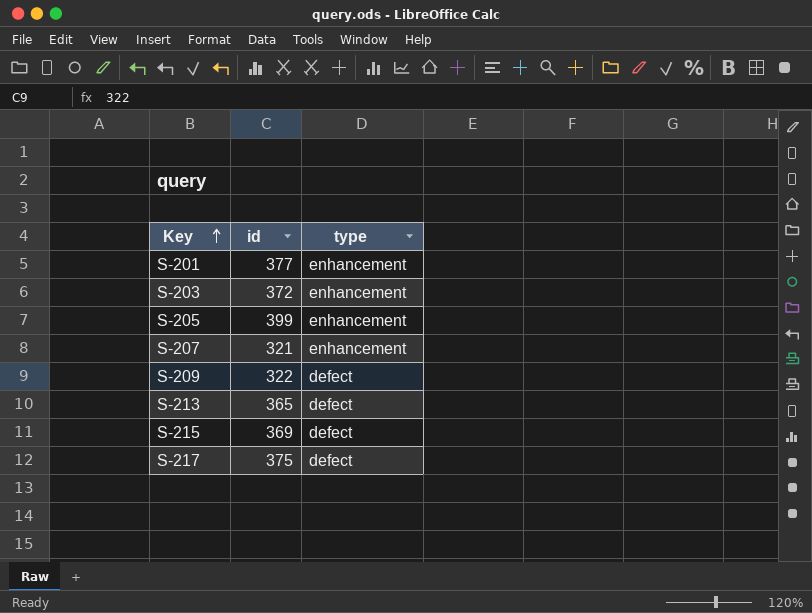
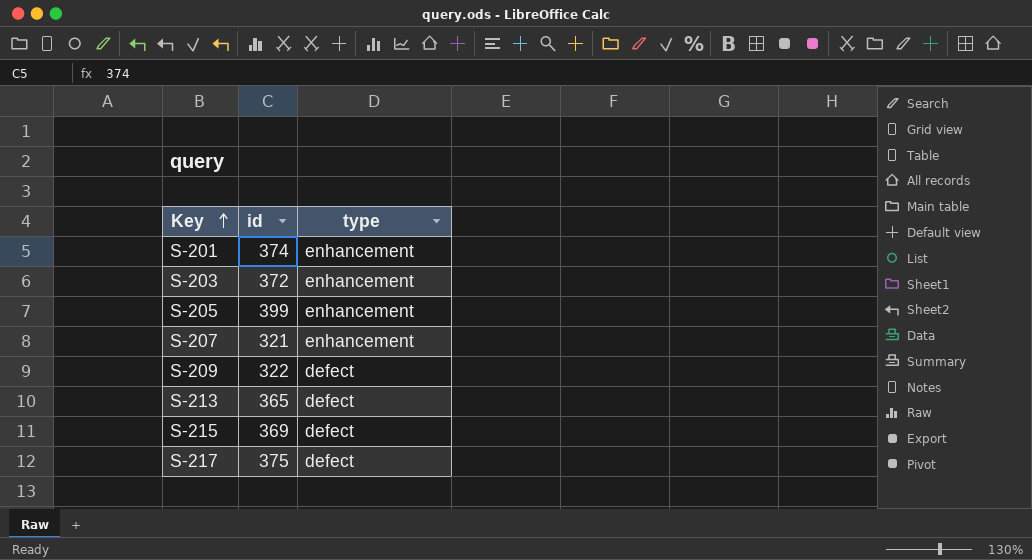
S-201 | id: 377 -> 374

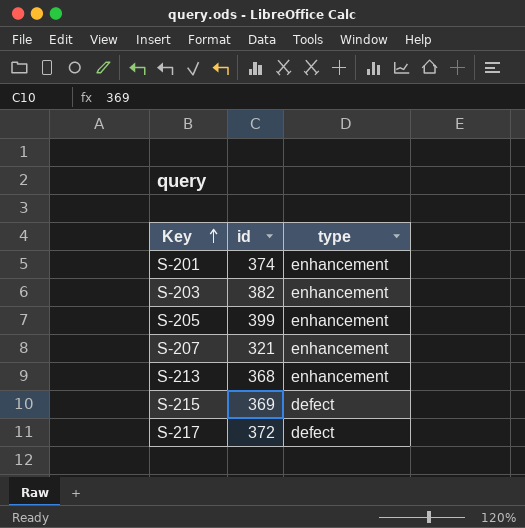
row S-209: 322 | defect -> none
S-203 | id: 372 -> 382
S-213 | id: 365 -> 368
S-213 | type: defect -> enhancement
S-217 | id: 375 -> 372

